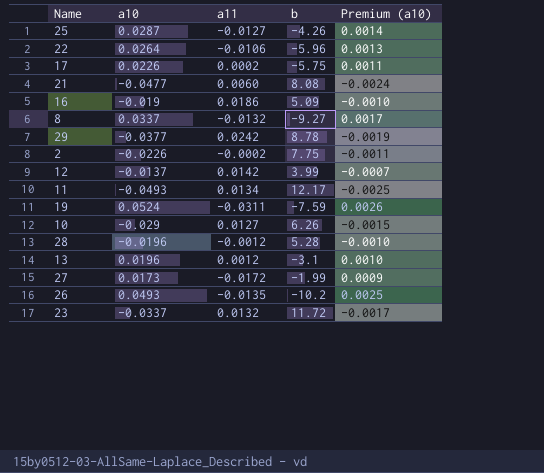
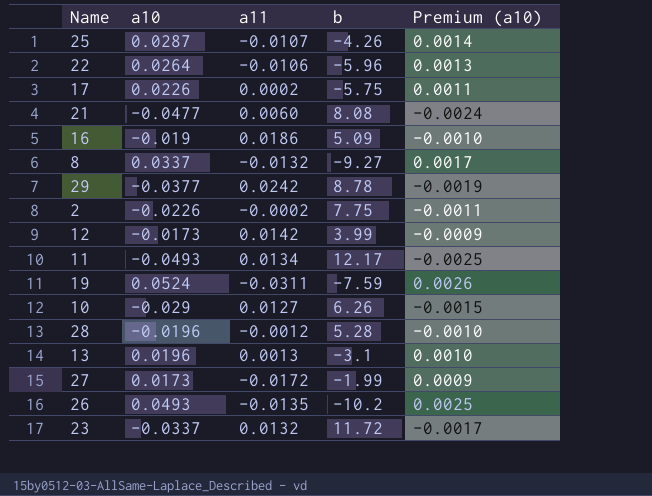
25 | a11: -0.0127 -> -0.0107
12 | a10: -0.0137 -> -0.0173
12 | Premium (a10): -0.0007 -> -0.0009
13 | a11: 0.0012 -> 0.0013

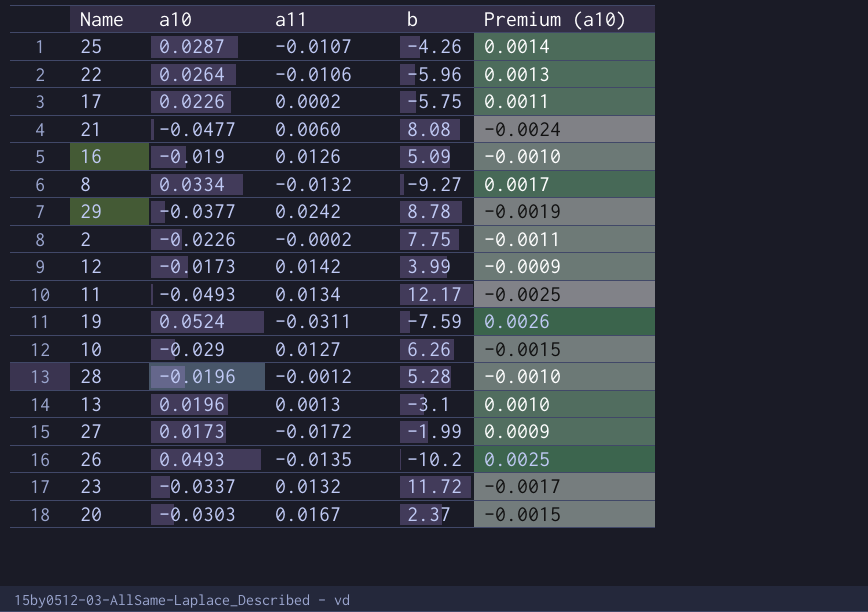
16 | a11: 0.0186 -> 0.0126
8 | a10: 0.0337 -> 0.0334
row 20: none -> -0.0303 | 0.0167 | 2.37 | -0.0015

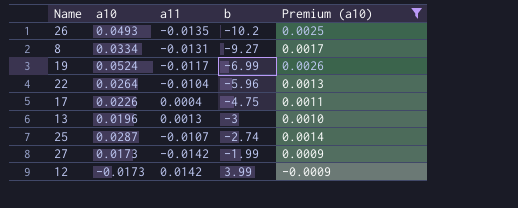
filter: none -> Premium (a10) >= -0.0009
row order: none -> b ascending
8 | a11: -0.0132 -> -0.0131
19 | a11: -0.0311 -> -0.0117
19 | b: -7.59 -> -6.99
22 | a11: -0.0106 -> -0.0104
17 | a11: 0.0002 -> 0.0004
17 | b: -5.75 -> -4.75
13 | b: -3.1 -> -3
25 | b: -4.26 -> -2.74
27 | a11: -0.0172 -> -0.0142

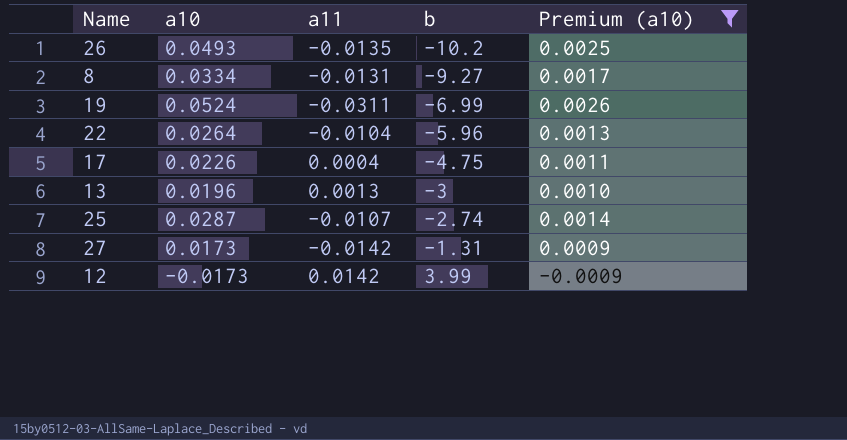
19 | a11: -0.0117 -> -0.0311
27 | b: -1.99 -> -1.31

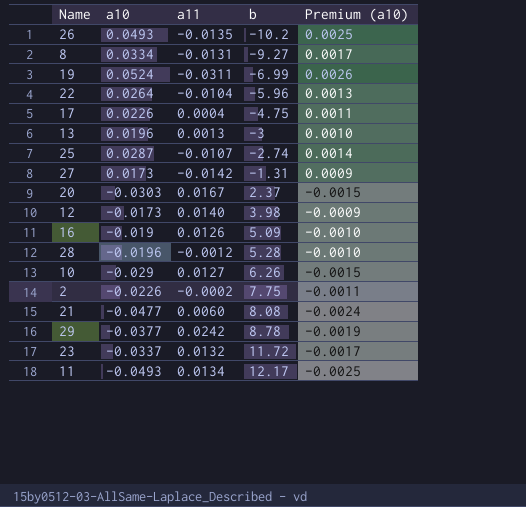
filter: Premium (a10) >= -0.0009 -> none
12 | a11: 0.0142 -> 0.0140
12 | b: 3.99 -> 3.98

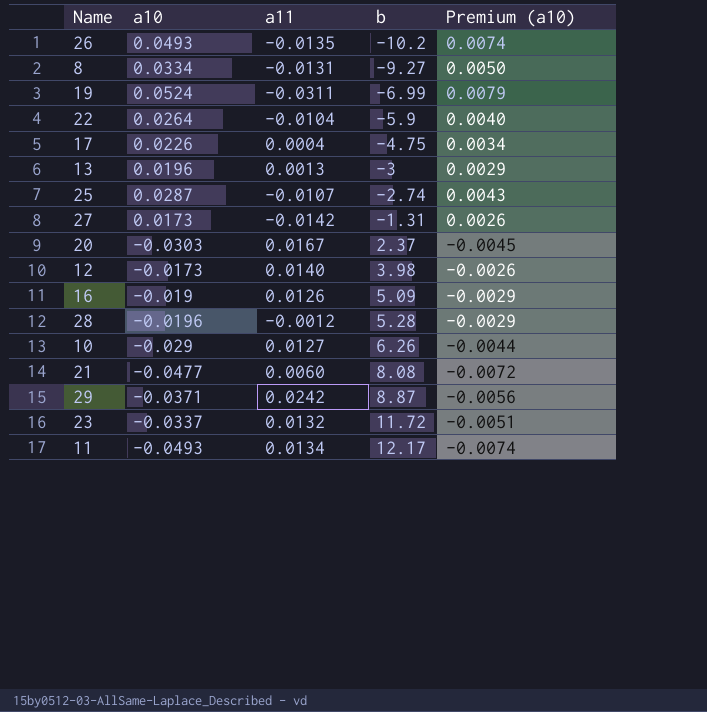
column Premium (a10) | formula: [a10] * 0.05 -> [a10] * 0.15
row 2: -0.0226 | -0.0002 | 7.75 | -0.0011 -> none
22 | b: -5.96 -> -5.9
29 | a10: -0.0377 -> -0.0371
29 | b: 8.78 -> 8.87

